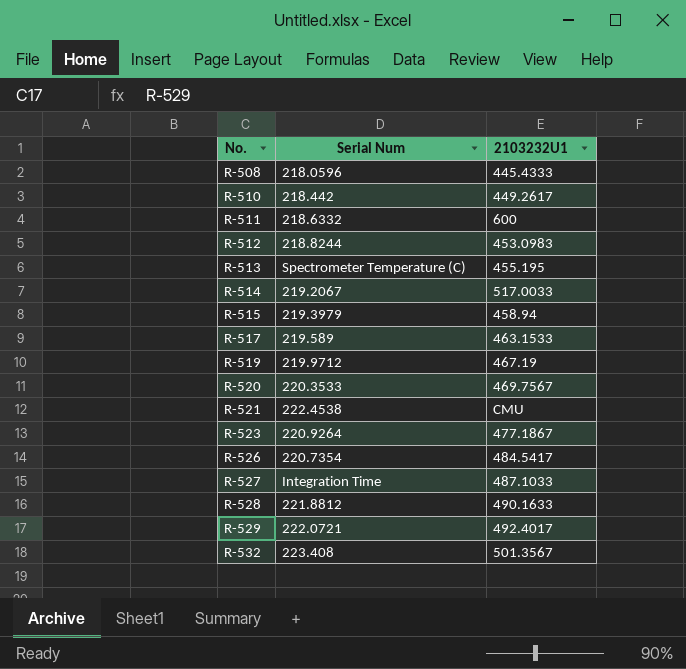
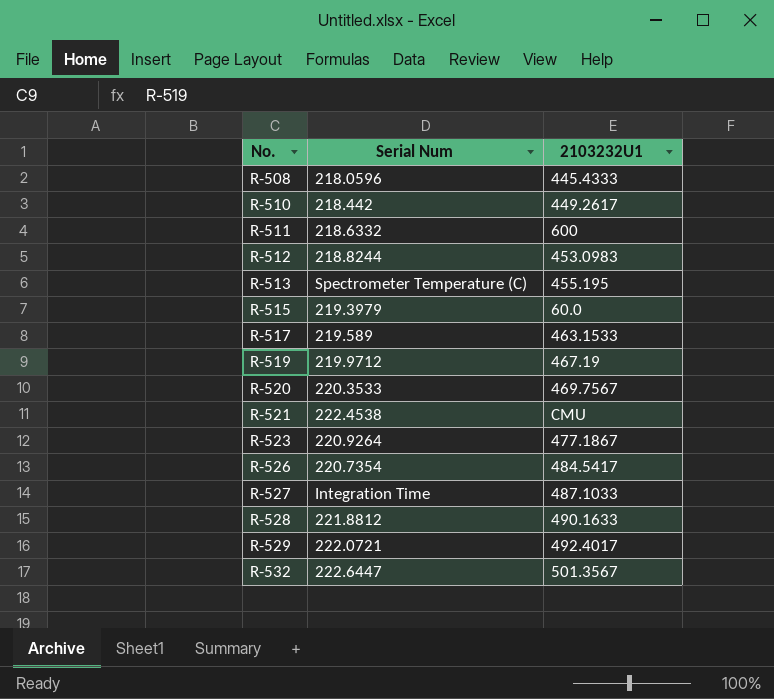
row R-514: 219.2067 | 517.0033 -> none
R-515 | 2103232U1: 458.94 -> 60.0
R-532 | Serial Num: 223.408 -> 222.6447

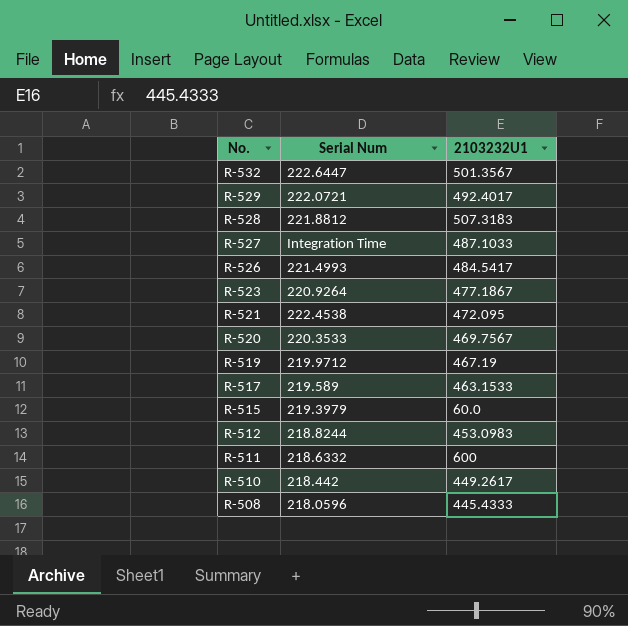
row order: No. ascending -> No. descending
row R-513: Spectrometer Temperature (C) | 455.195 -> none
R-528 | 2103232U1: 490.1633 -> 507.3183
R-526 | Serial Num: 220.7354 -> 221.4993
R-521 | 2103232U1: CMU -> 472.095

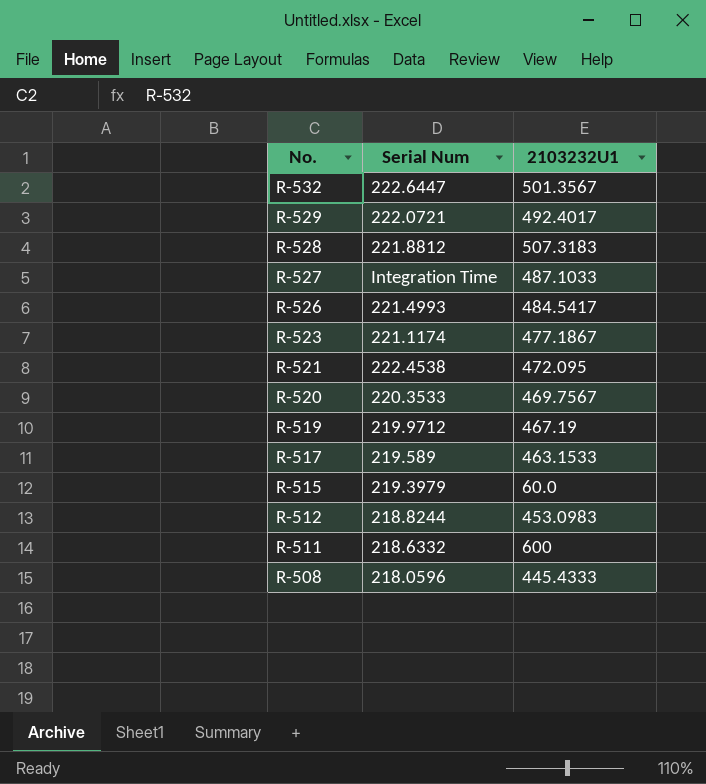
row R-510: 218.442 | 449.2617 -> none
R-523 | Serial Num: 220.9264 -> 221.1174

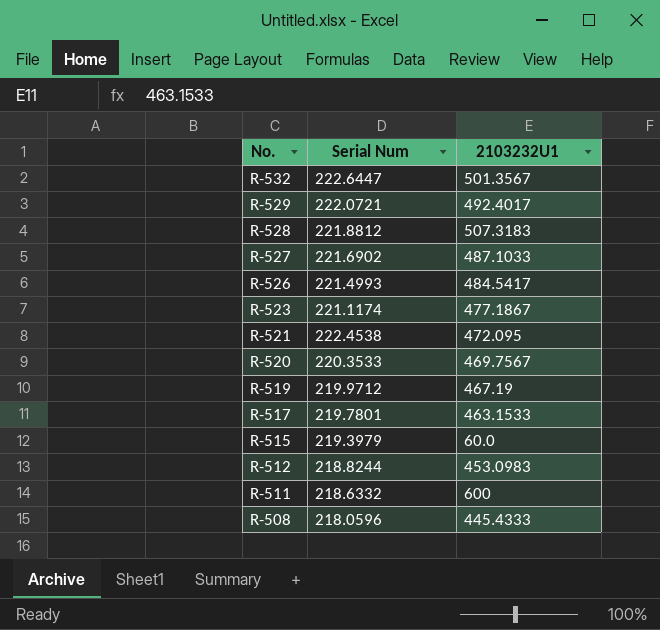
R-527 | Serial Num: Integration Time -> 221.6902
R-517 | Serial Num: 219.589 -> 219.7801

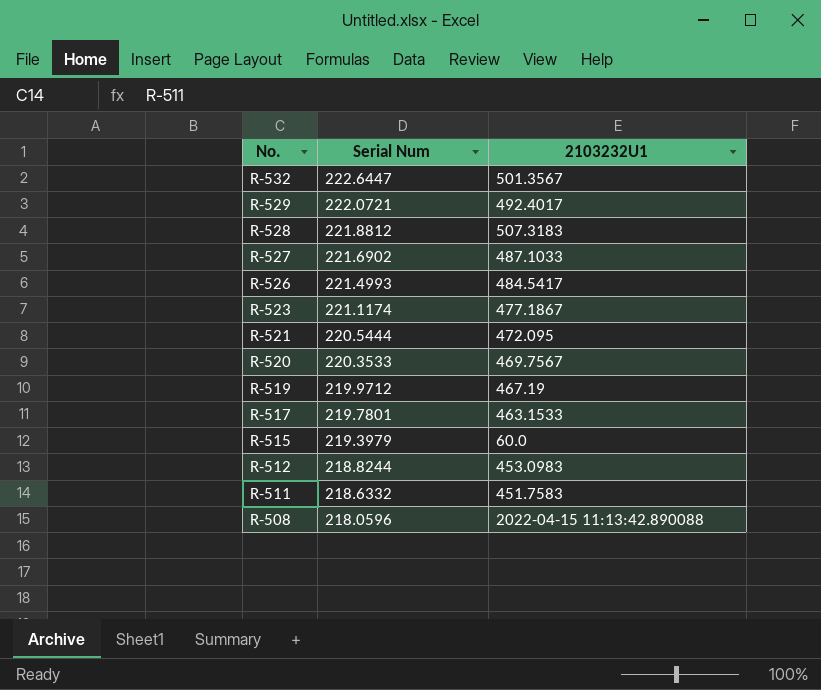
R-521 | Serial Num: 222.4538 -> 220.5444
R-511 | 2103232U1: 600 -> 451.7583
R-508 | 2103232U1: 445.4333 -> 2022-04-15 11:13:42.890088

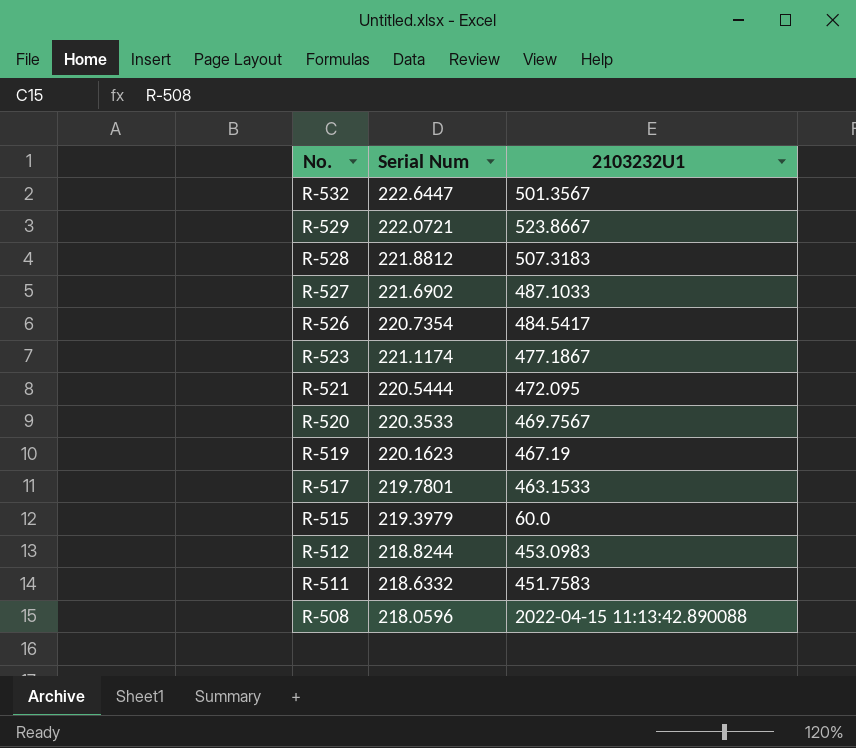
R-529 | 2103232U1: 492.4017 -> 523.8667
R-526 | Serial Num: 221.4993 -> 220.7354
R-519 | Serial Num: 219.9712 -> 220.1623

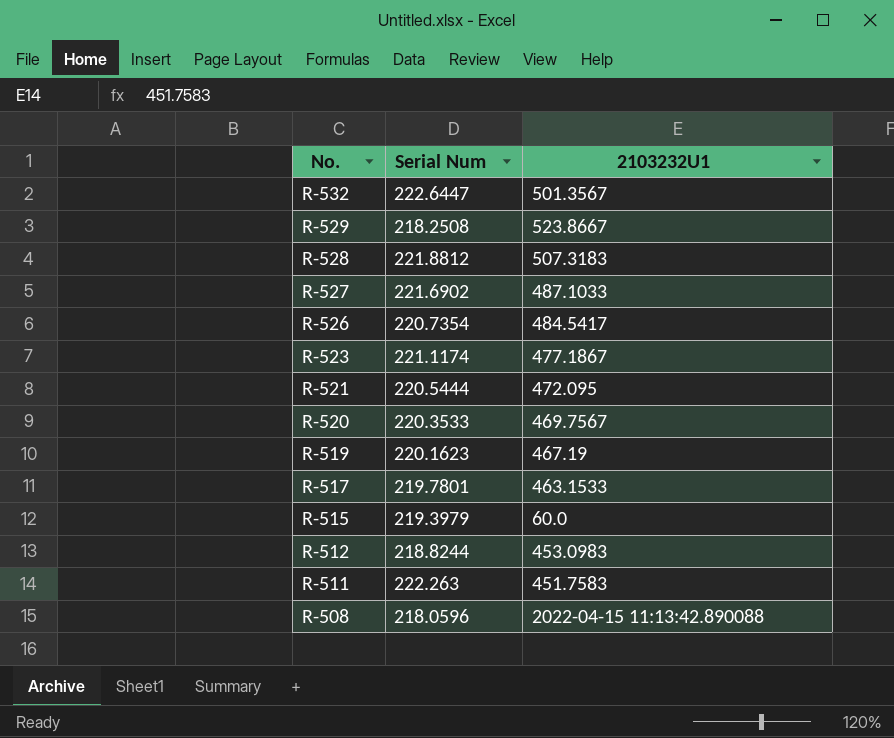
R-529 | Serial Num: 222.0721 -> 218.2508
R-511 | Serial Num: 218.6332 -> 222.263

